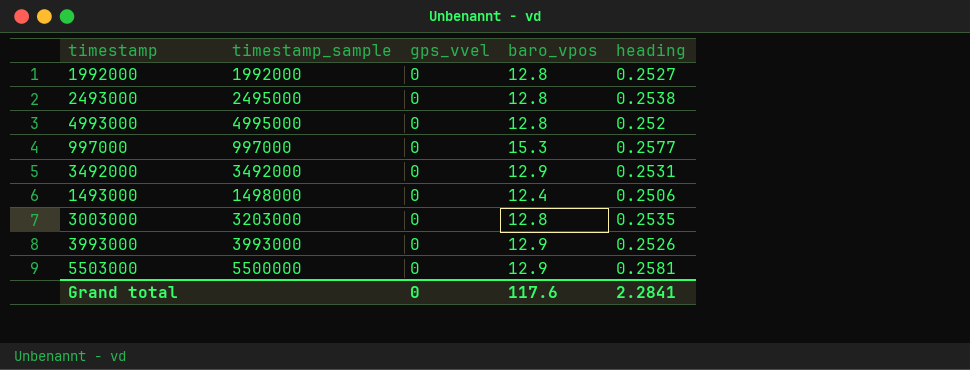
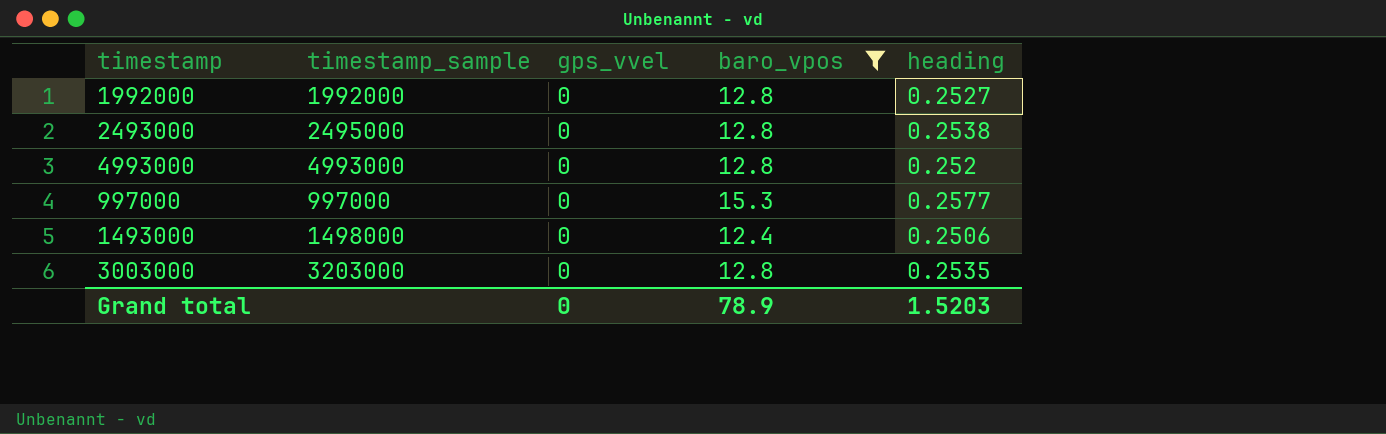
filter: none -> baro_vpos != 12.9
4993000 | timestamp_sample: 4995000 -> 4993000
Grand total | baro_vpos: 117.6 -> 78.9
Grand total | heading: 2.2841 -> 1.5203

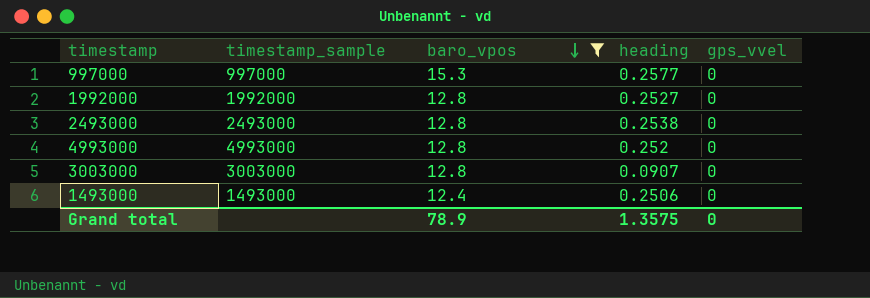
row order: none -> baro_vpos descending
column gps_vvel | position: 3 -> 5
2493000 | timestamp_sample: 2495000 -> 2493000
3003000 | timestamp_sample: 3203000 -> 3003000
3003000 | heading: 0.2535 -> 0.0907
1493000 | timestamp_sample: 1498000 -> 1493000
Grand total | heading: 1.5203 -> 1.3575

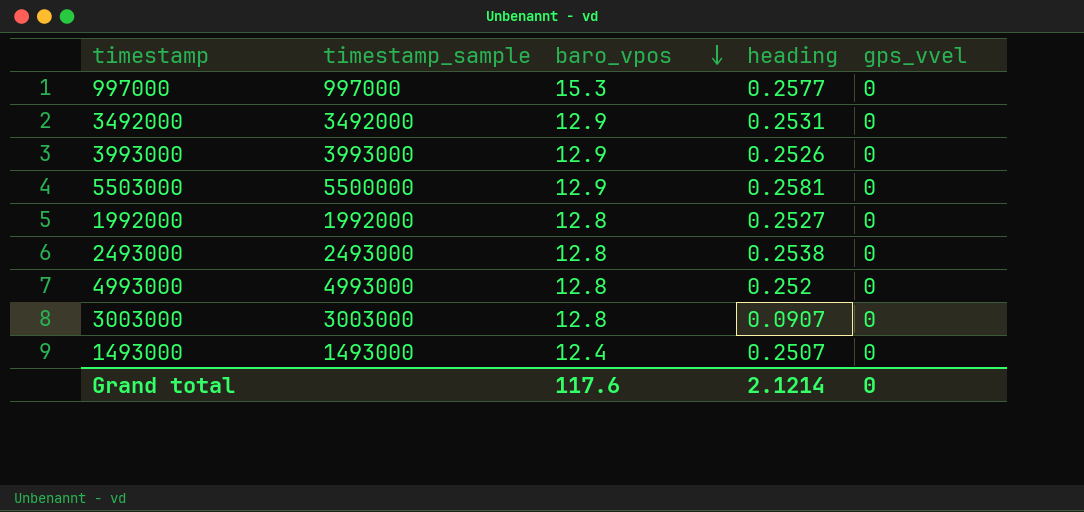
filter: baro_vpos != 12.9 -> none
1493000 | heading: 0.2506 -> 0.2507
Grand total | baro_vpos: 78.9 -> 117.6
Grand total | heading: 1.3575 -> 2.1214

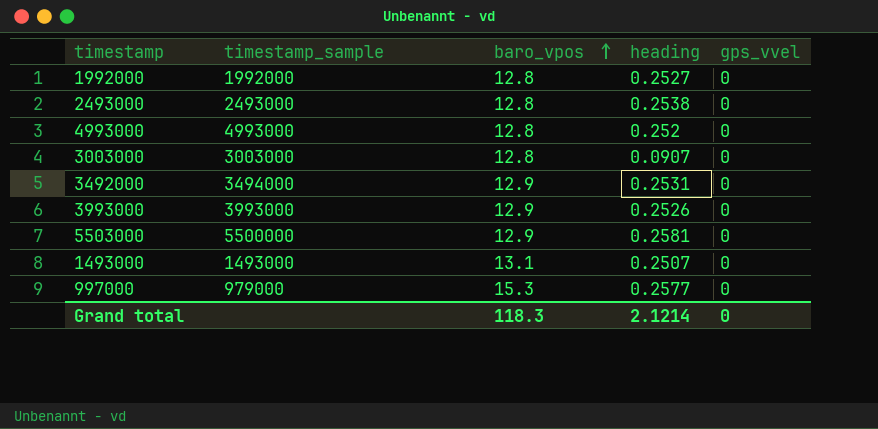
row order: baro_vpos descending -> baro_vpos ascending
3492000 | timestamp_sample: 3492000 -> 3494000
1493000 | baro_vpos: 12.4 -> 13.1
997000 | timestamp_sample: 997000 -> 979000
Grand total | baro_vpos: 117.6 -> 118.3

